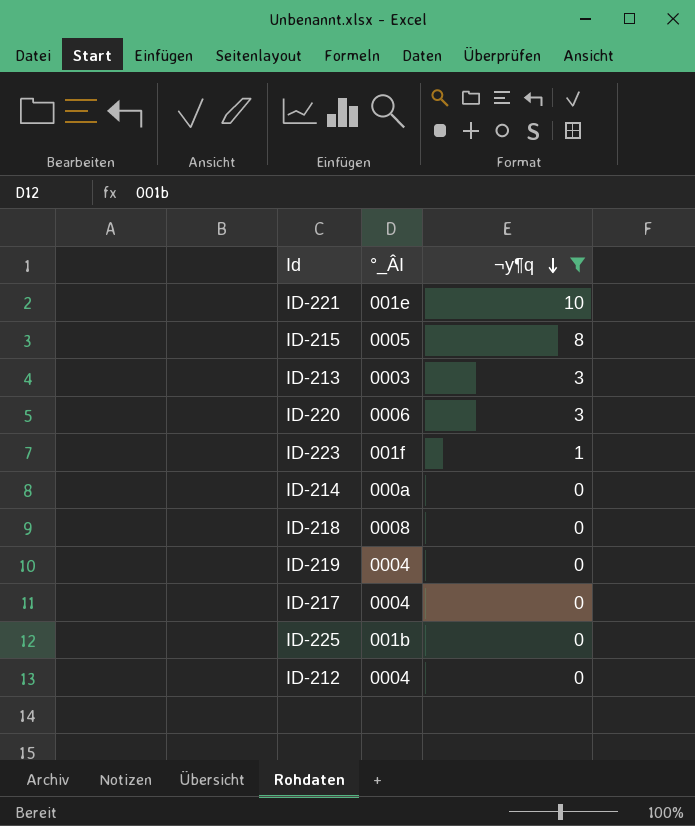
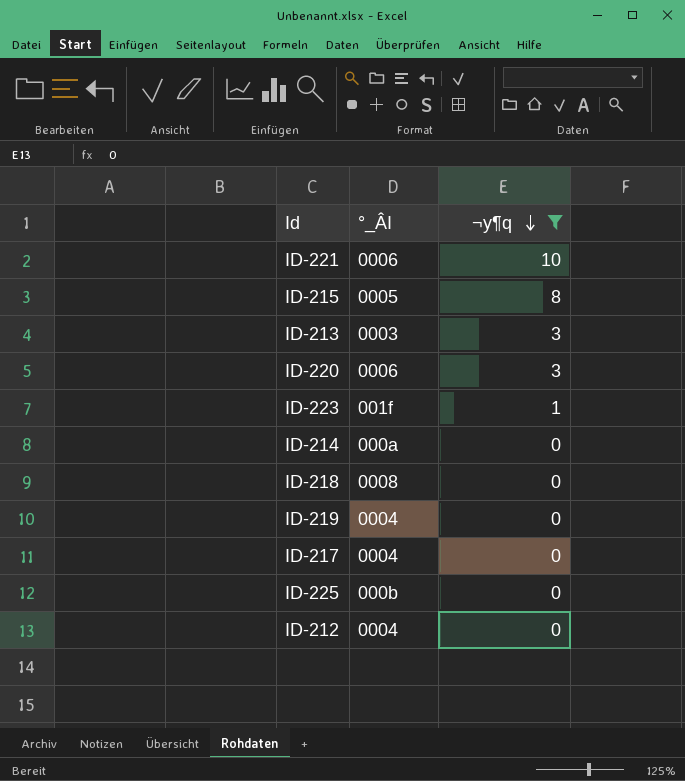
ID-221 | °_ÂI: 001e -> 0006
ID-225 | °_ÂI: 001b -> 000b

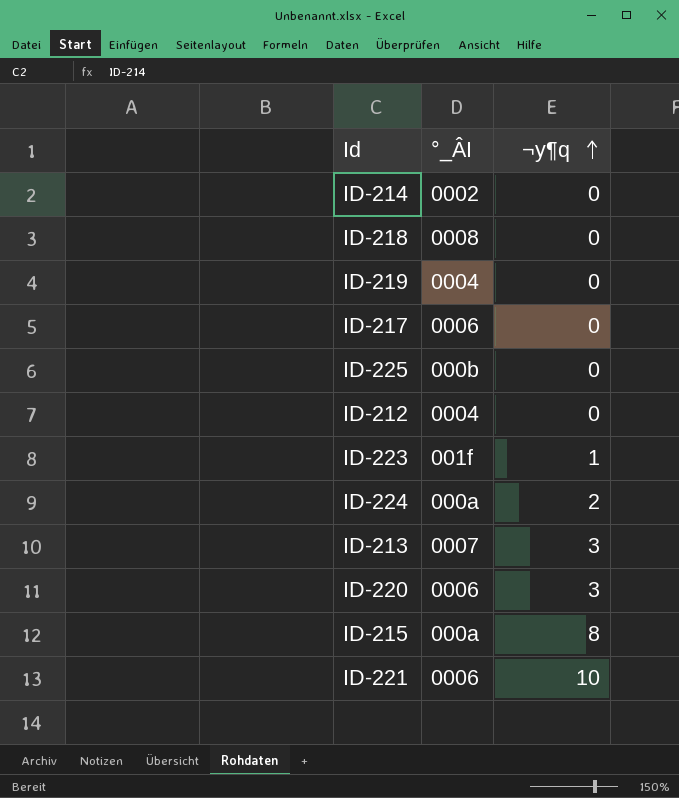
filter: ¬y¶q != 2 -> none
row order: ¬y¶q descending -> ¬y¶q ascending
ID-214 | °_ÂI: 000a -> 0002
ID-217 | °_ÂI: 0004 -> 0006
ID-213 | °_ÂI: 0003 -> 0007
ID-215 | °_ÂI: 0005 -> 000a

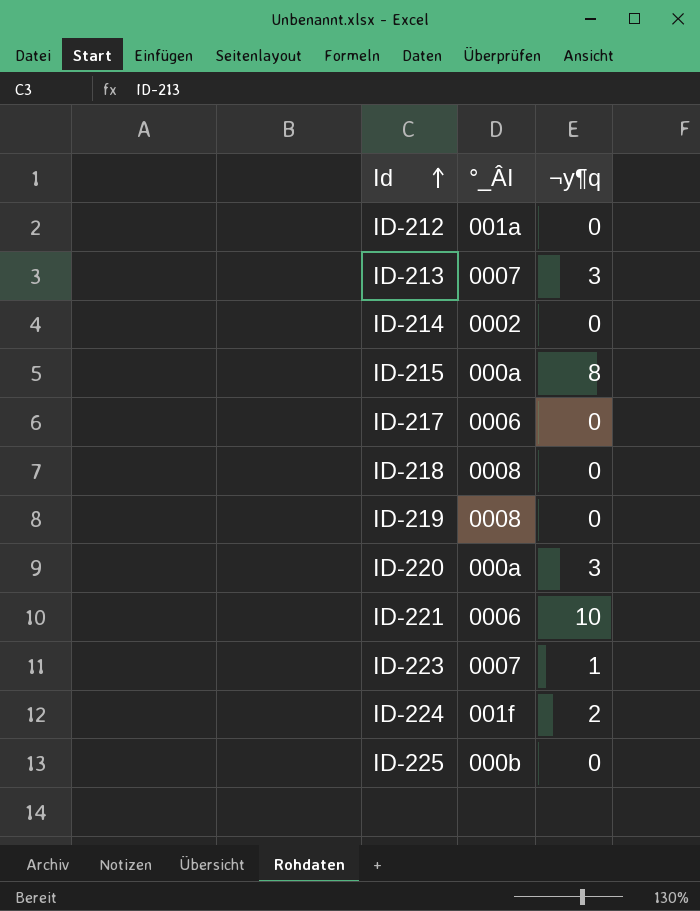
row order: ¬y¶q ascending -> Id ascending
ID-212 | °_ÂI: 0004 -> 001a
ID-219 | °_ÂI: 0004 -> 0008
ID-220 | °_ÂI: 0006 -> 000a
ID-223 | °_ÂI: 001f -> 0007
ID-224 | °_ÂI: 000a -> 001f

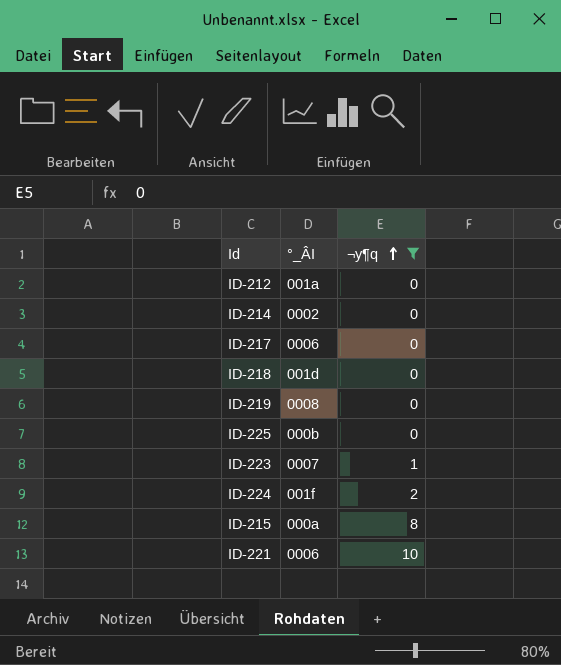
filter: none -> ¬y¶q != 3
row order: Id ascending -> ¬y¶q ascending
ID-218 | °_ÂI: 0008 -> 001d

